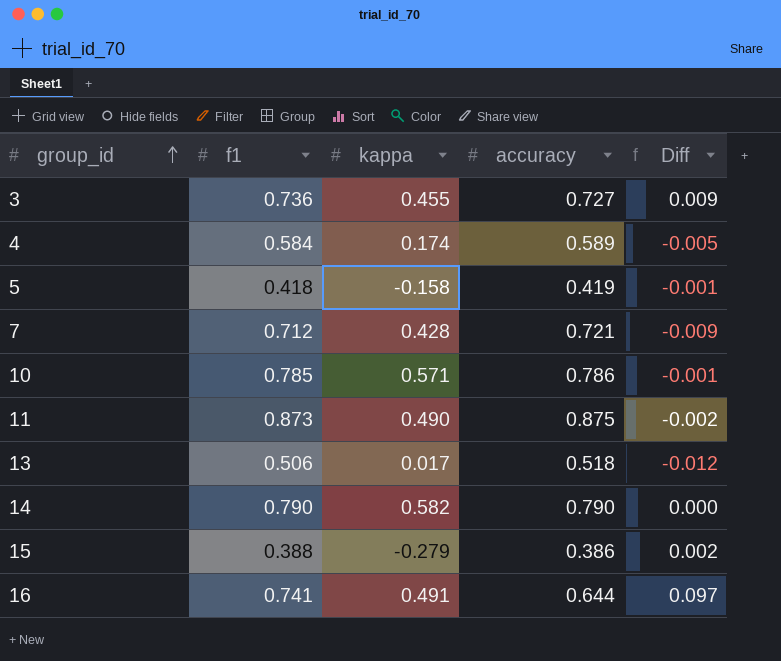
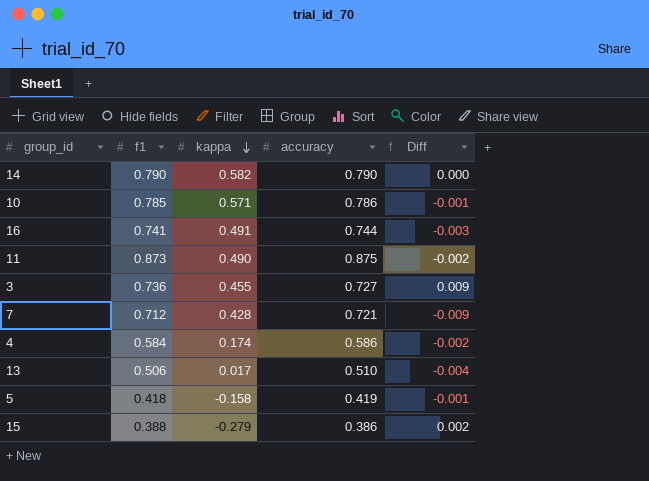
row order: group_id ascending -> kappa descending
16 | accuracy: 0.644 -> 0.744
16 | Diff: 0.097 -> -0.003
4 | accuracy: 0.589 -> 0.586
4 | Diff: -0.005 -> -0.002
13 | accuracy: 0.518 -> 0.510
13 | Diff: -0.012 -> -0.004

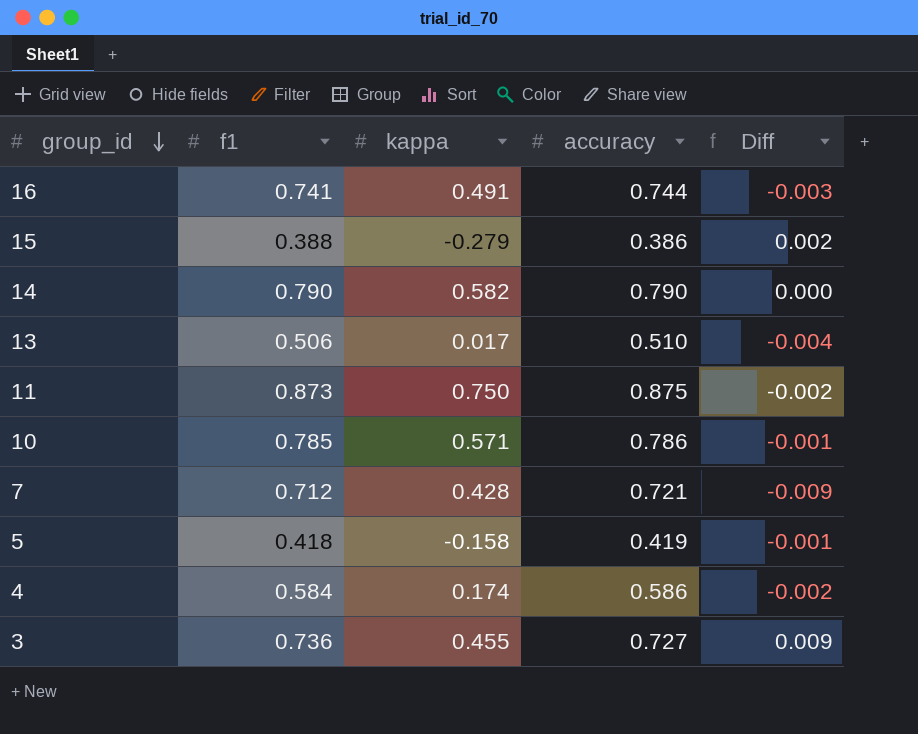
row order: kappa descending -> group_id descending
11 | kappa: 0.490 -> 0.750

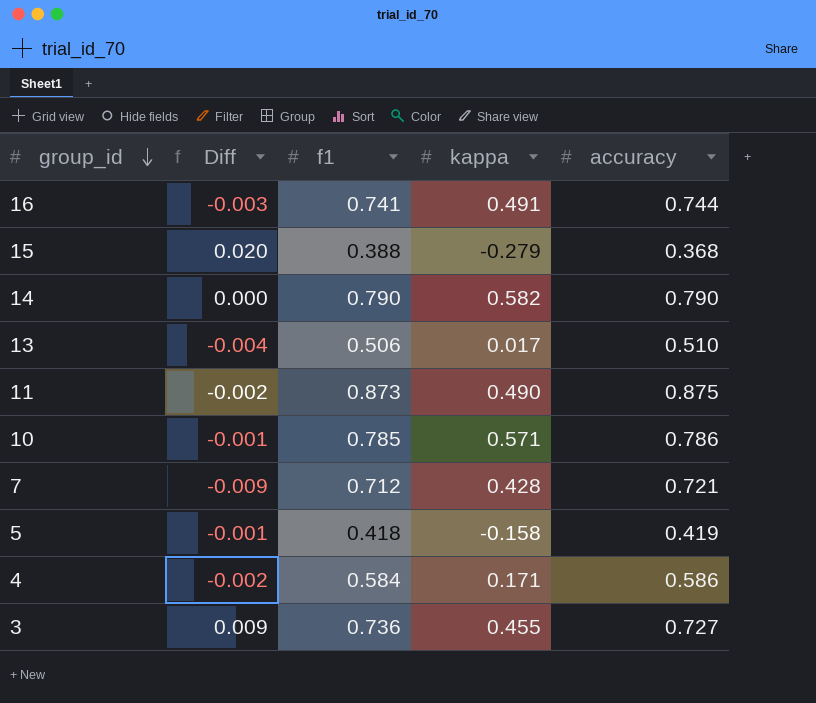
column Diff | position: 5 -> 2
15 | Diff: 0.002 -> 0.020
15 | accuracy: 0.386 -> 0.368
11 | kappa: 0.750 -> 0.490
4 | kappa: 0.174 -> 0.171

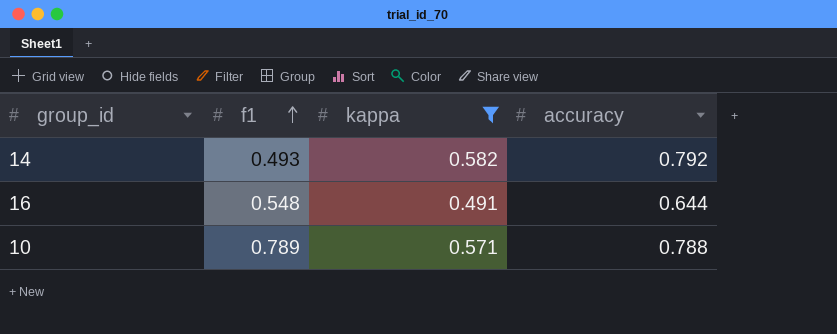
filter: none -> kappa >= 0.491
row order: group_id descending -> f1 ascending
column Diff | formula: [f1] - [accuracy] -> none
14 | f1: 0.790 -> 0.493
14 | accuracy: 0.790 -> 0.792
16 | f1: 0.741 -> 0.548
16 | accuracy: 0.744 -> 0.644
10 | f1: 0.785 -> 0.789
10 | accuracy: 0.786 -> 0.788

